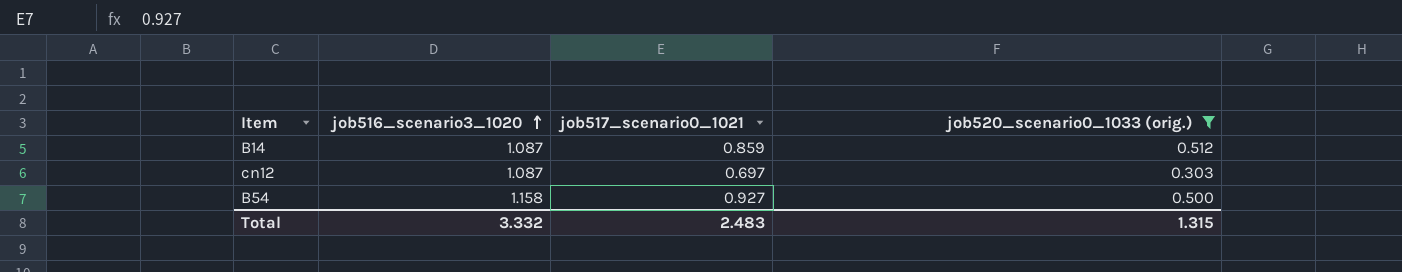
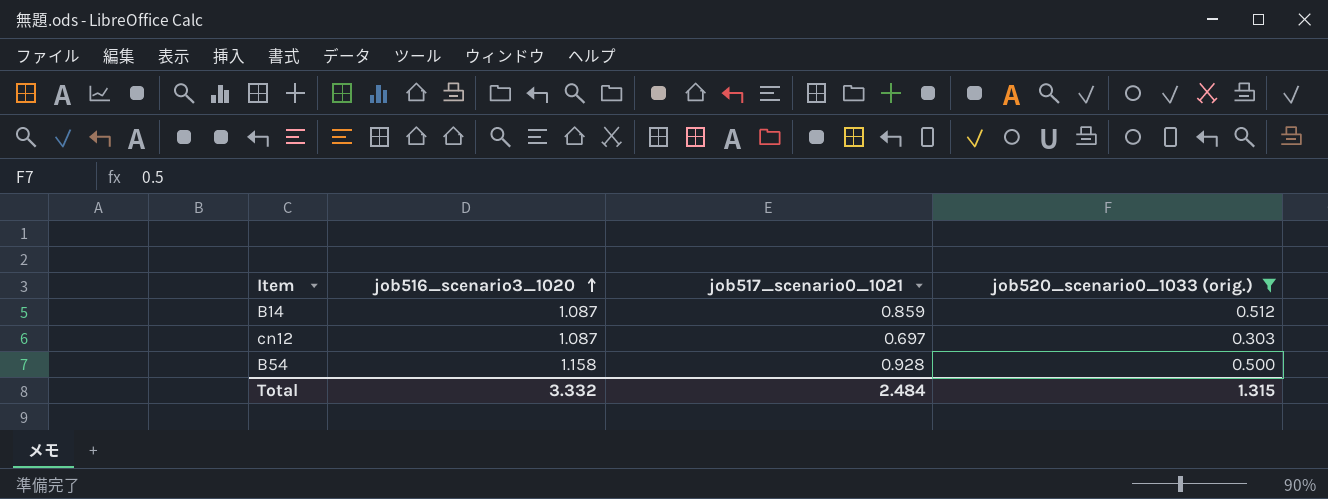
B54 | job517_scenario0_1021: 0.927 -> 0.928
Total | job517_scenario0_1021: 2.483 -> 2.484

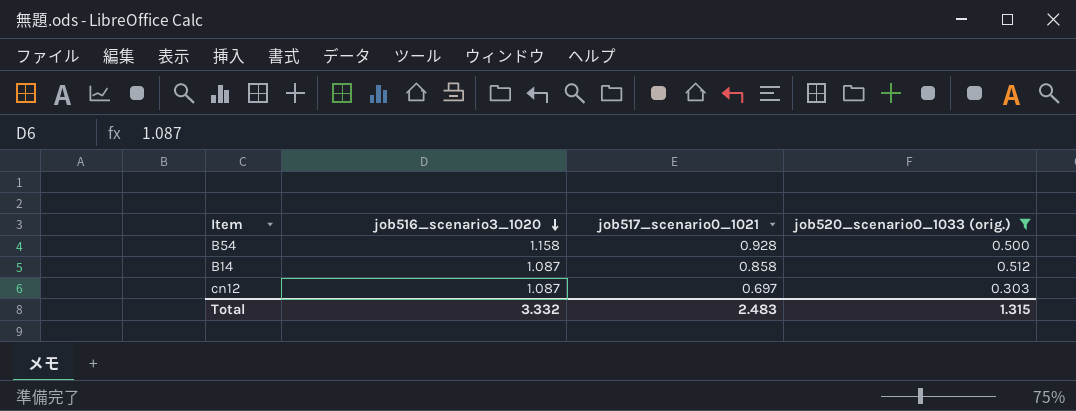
row order: job516_scenario3_1020 ascending -> job516_scenario3_1020 descending
B14 | job517_scenario0_1021: 0.859 -> 0.858
Total | job517_scenario0_1021: 2.484 -> 2.483

